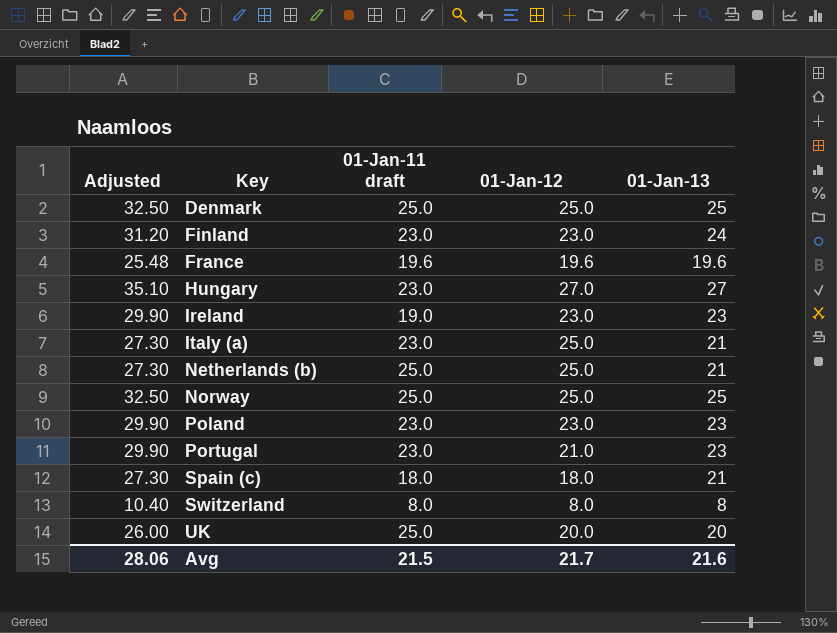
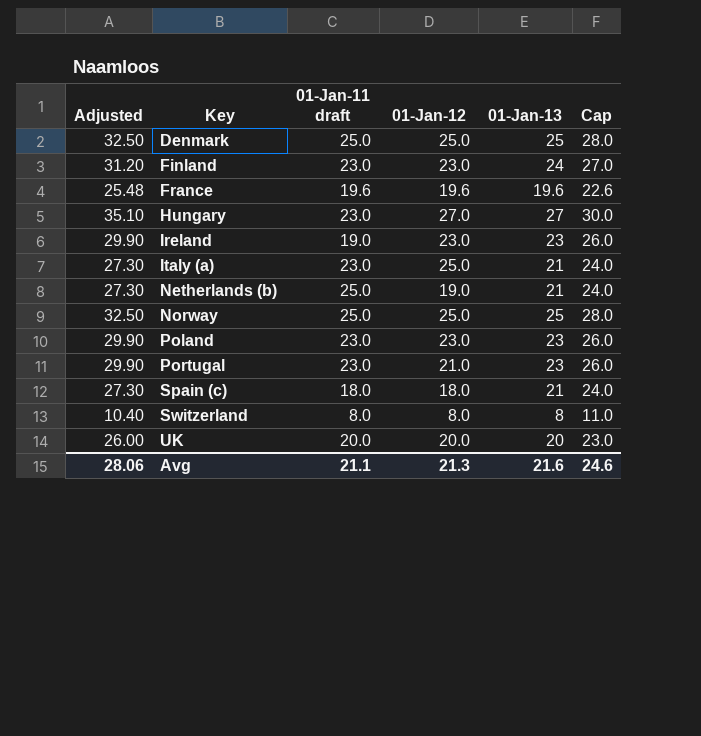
column Cap | formula: none -> [01-Jan-13] + 3
Netherlands (b) | 01-Jan-12: 25.0 -> 19.0
UK | 01-Jan-11 draft: 25.0 -> 20.0
Avg | 01-Jan-11 draft: 21.5 -> 21.1
Avg | 01-Jan-12: 21.7 -> 21.3

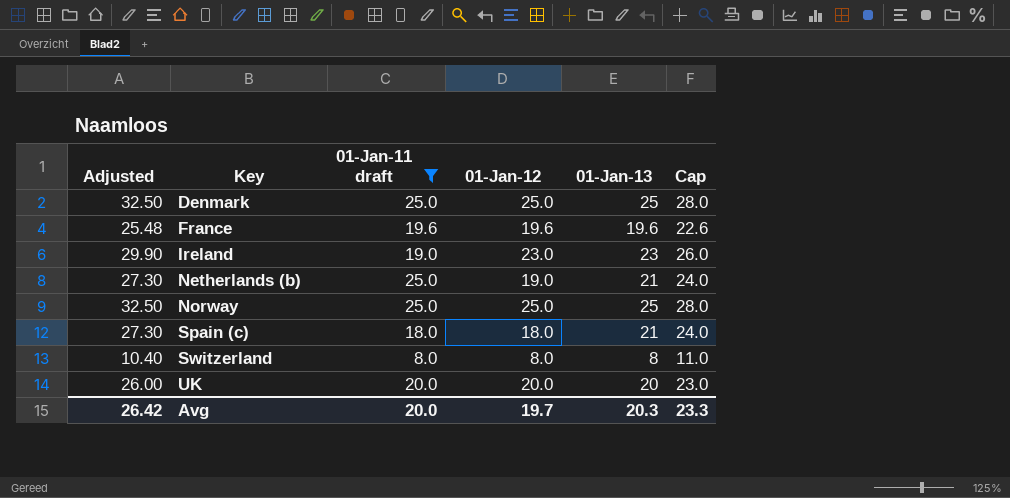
filter: none -> 01-Jan-11 draft != 23.0
Avg | Adjusted: 28.06 -> 26.42
Avg | 01-Jan-11 draft: 21.1 -> 20.0
Avg | 01-Jan-12: 21.3 -> 19.7
Avg | 01-Jan-13: 21.6 -> 20.3
Avg | Cap: 24.6 -> 23.3

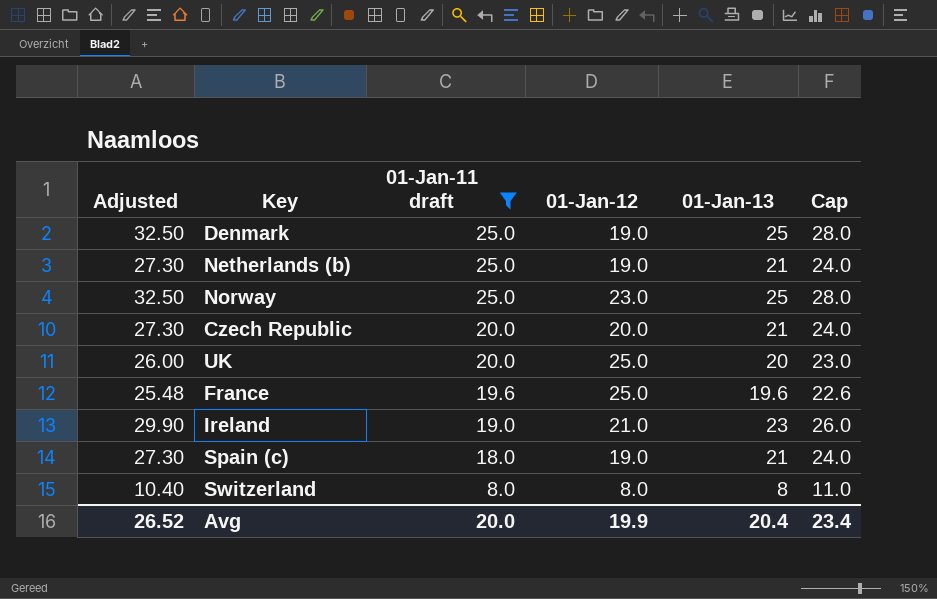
row order: Key ascending -> 01-Jan-11 draft descending
Denmark | 01-Jan-12: 25.0 -> 19.0
Norway | 01-Jan-12: 25.0 -> 23.0
row Czech Republic: none -> 27.30 | 20.0 | 20.0 | 21 | 24.0
UK | 01-Jan-12: 20.0 -> 25.0
France | 01-Jan-12: 19.6 -> 25.0
Ireland | 01-Jan-12: 23.0 -> 21.0
Spain (c) | 01-Jan-12: 18.0 -> 19.0
Avg | Adjusted: 26.42 -> 26.52
Avg | 01-Jan-12: 19.7 -> 19.9
Avg | 01-Jan-13: 20.3 -> 20.4
Avg | Cap: 23.3 -> 23.4

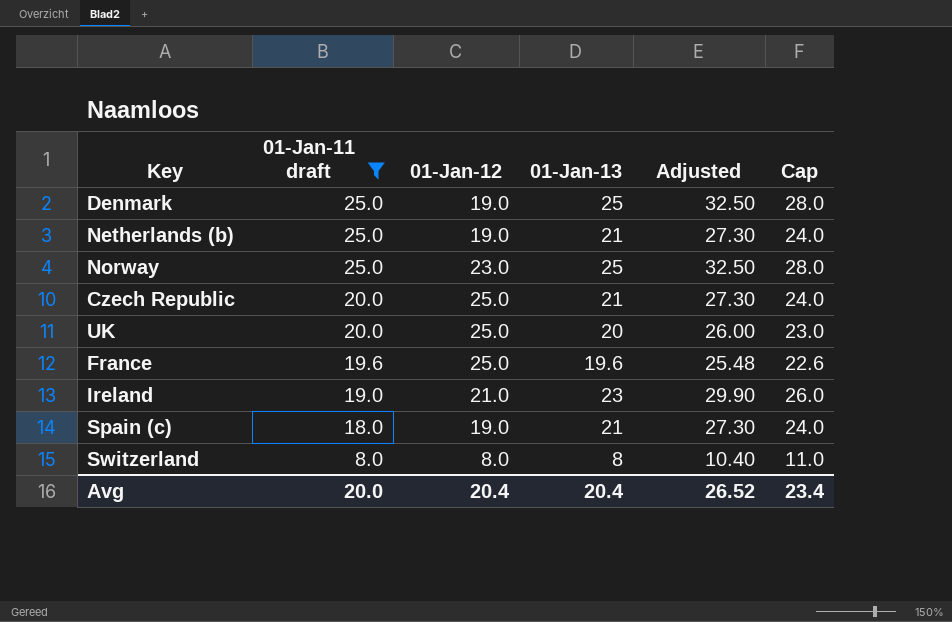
column Adjusted | position: 1 -> 5
Czech Republic | 01-Jan-12: 20.0 -> 25.0
Avg | 01-Jan-12: 19.9 -> 20.4

